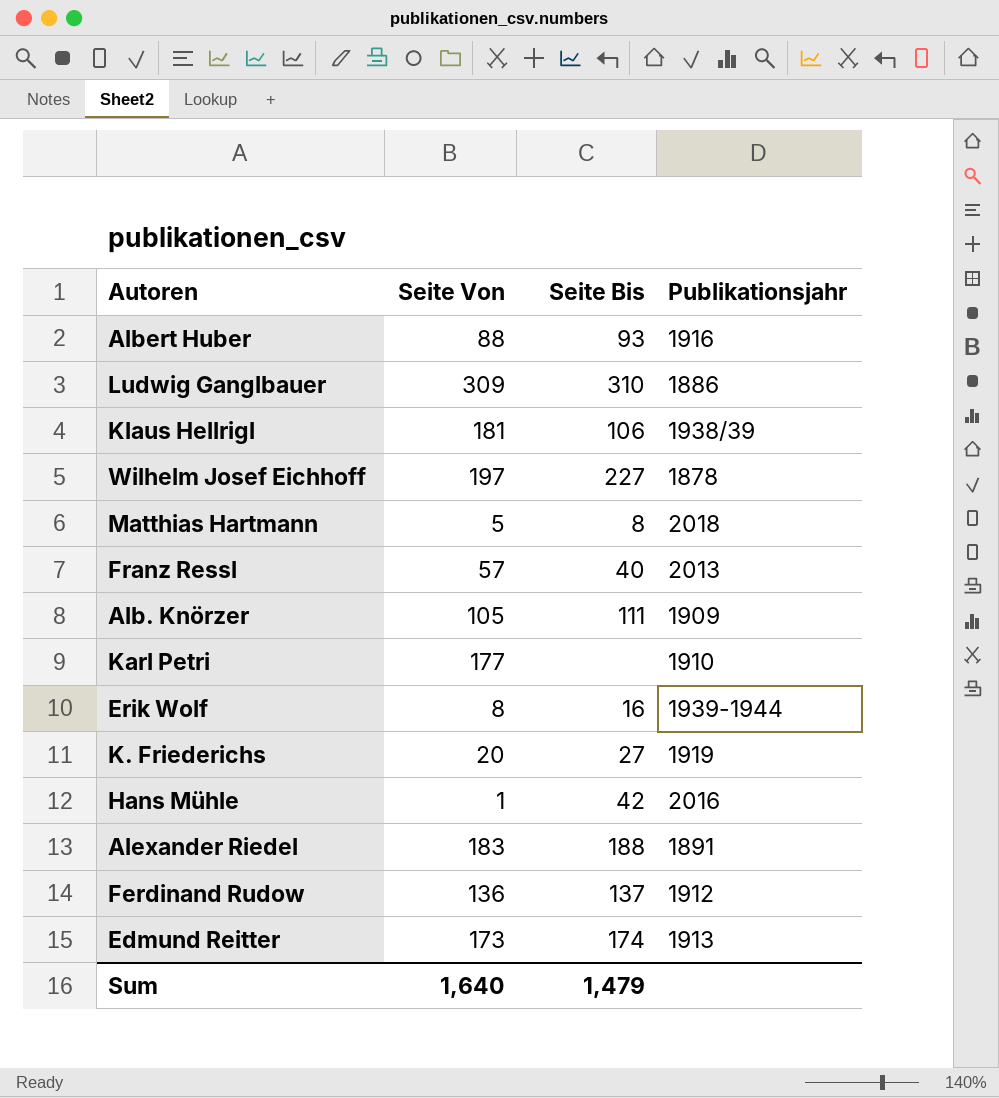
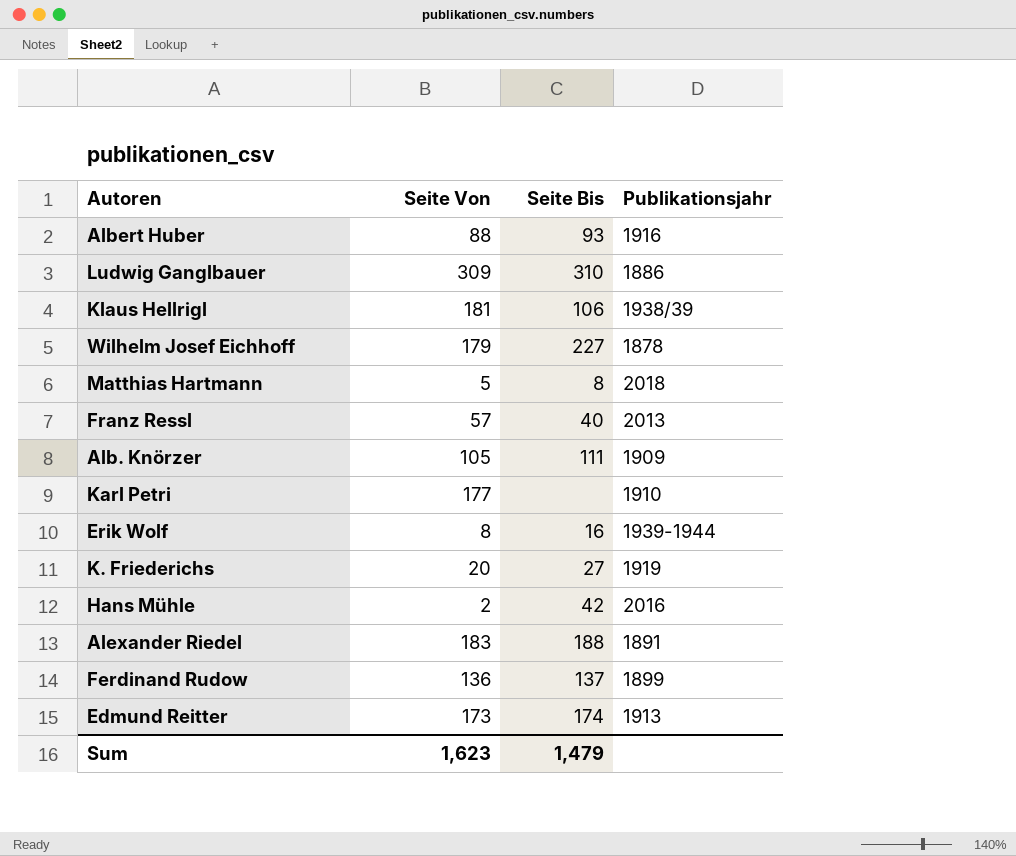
Wilhelm Josef Eichhoff | Seite Von: 197 -> 179
Hans Mühle | Seite Von: 1 -> 2
Ferdinand Rudow | Publikationsjahr: 1912 -> 1899
Sum | Seite Von: 1,640 -> 1,623

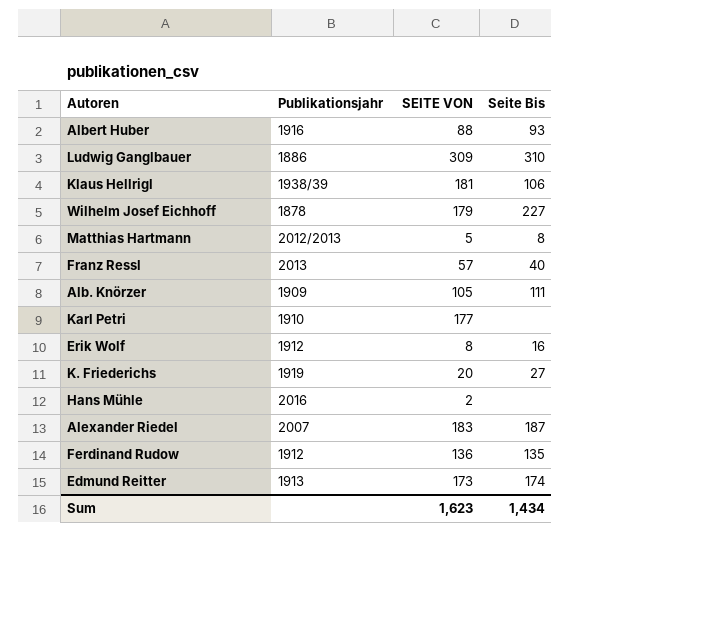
column Publikationsjahr | position: 4 -> 2
column name: Seite Von -> SEITE VON
Matthias Hartmann | Publikationsjahr: 2018 -> 2012/2013
Erik Wolf | Publikationsjahr: 1939-1944 -> 1912
Hans Mühle | Seite Bis: 42 -> none
Alexander Riedel | Publikationsjahr: 1891 -> 2007
Alexander Riedel | Seite Bis: 188 -> 187
Ferdinand Rudow | Publikationsjahr: 1899 -> 1912
Ferdinand Rudow | Seite Bis: 137 -> 135
Sum | Seite Bis: 1,479 -> 1,434

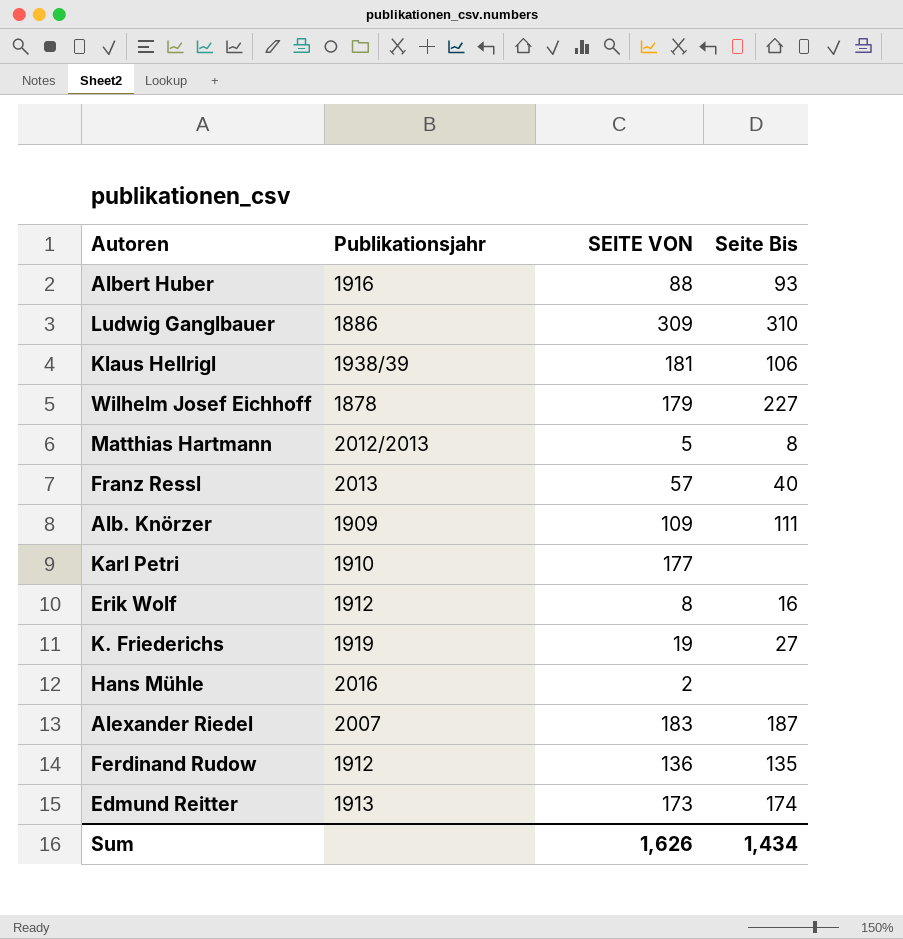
Alb. Knörzer | SEITE VON: 105 -> 109
K. Friederichs | SEITE VON: 20 -> 19
Sum | SEITE VON: 1,623 -> 1,626

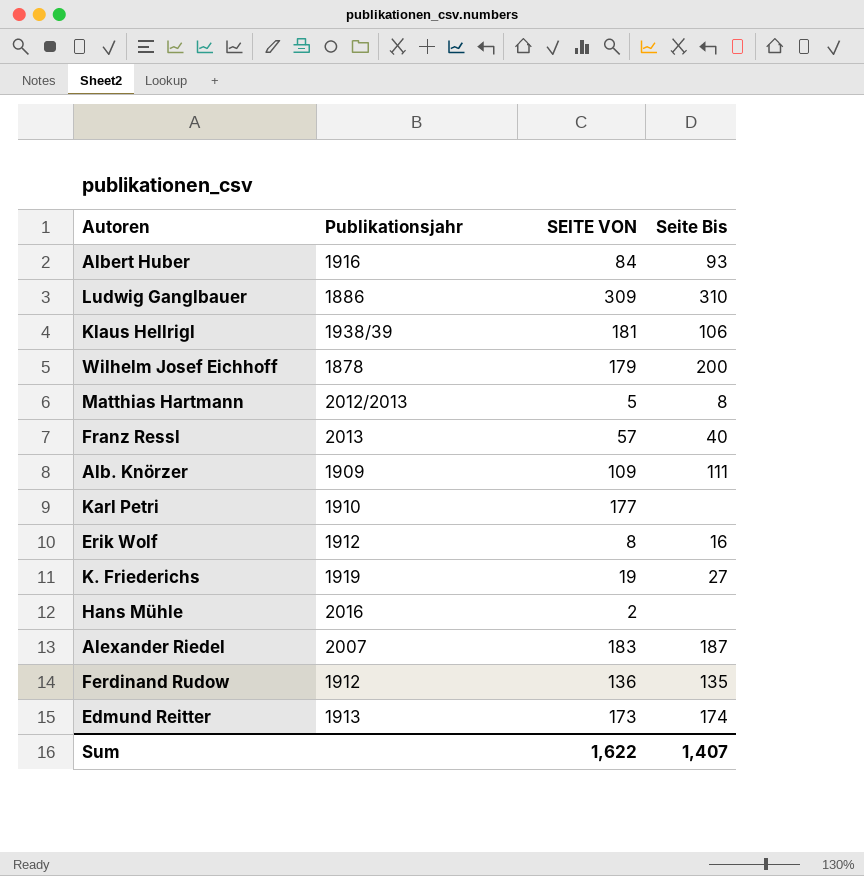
Albert Huber | SEITE VON: 88 -> 84
Wilhelm Josef Eichhoff | Seite Bis: 227 -> 200
Sum | SEITE VON: 1,626 -> 1,622
Sum | Seite Bis: 1,434 -> 1,407

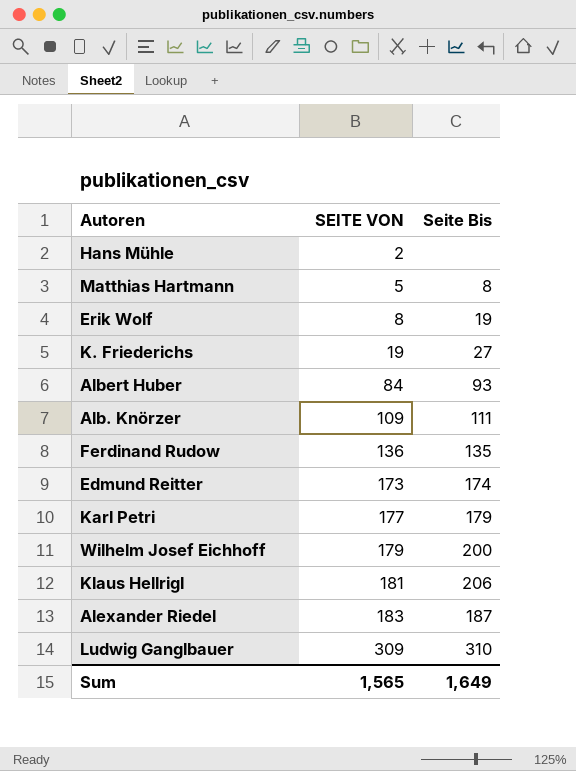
row order: none -> SEITE VON ascending
column Publikationsjahr | position: 2 -> none
row Franz Ressl: 2013 | 57 | 40 -> none
Erik Wolf | Seite Bis: 16 -> 19
Karl Petri | Seite Bis: none -> 179
Klaus Hellrigl | Seite Bis: 106 -> 206
Sum | SEITE VON: 1,622 -> 1,565
Sum | Seite Bis: 1,407 -> 1,649

